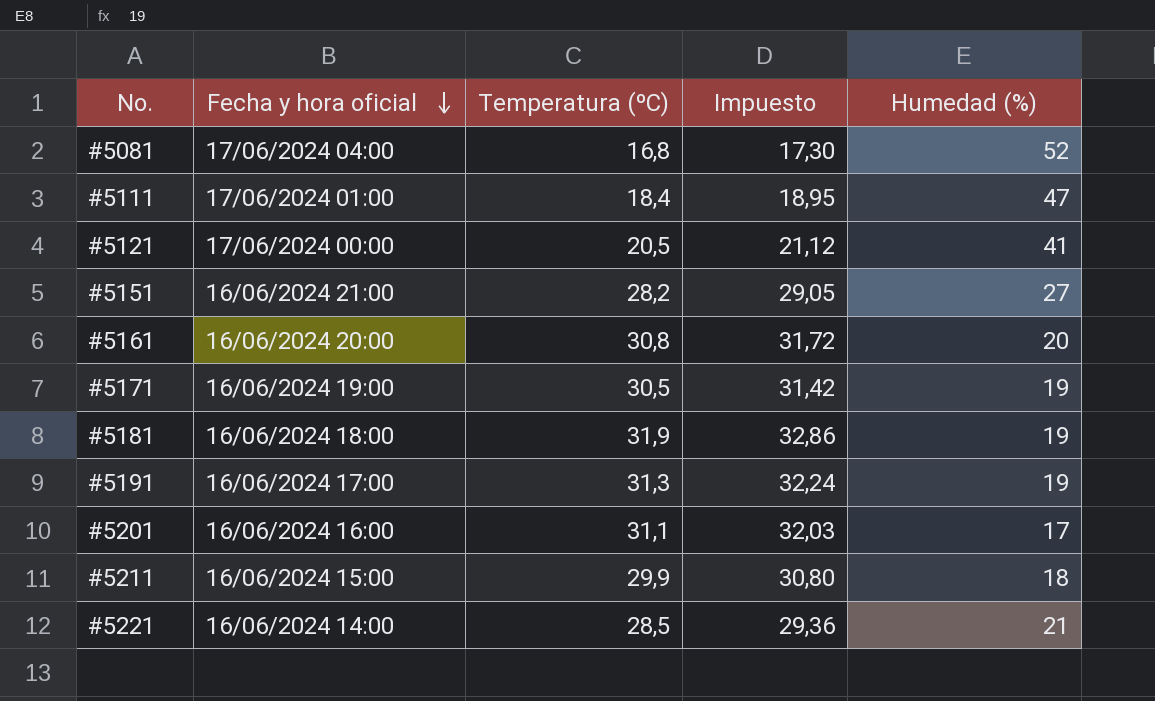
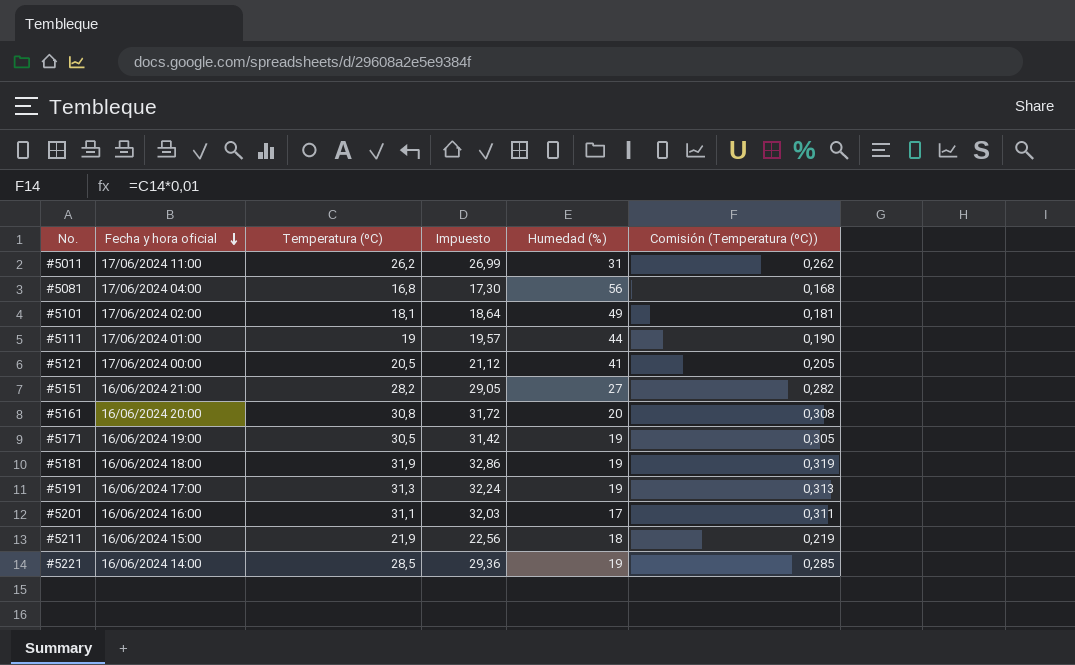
column Comisión (Temperatura (ºC)) | formula: none -> [Temperatura (ºC)] * 0,01
row #5011: none -> 17/06/2024 11:00 | 26,2 | 26,99 | 31 | 0,262
#5081 | Humedad (%): 52 -> 56
row #5101: none -> 17/06/2024 02:00 | 18,1 | 18,64 | 49 | 0,181
#5111 | Temperatura (ºC): 18,4 -> 19
#5111 | Impuesto: 18,95 -> 19,57
#5111 | Humedad (%): 47 -> 44
#5211 | Temperatura (ºC): 29,9 -> 21,9
#5211 | Impuesto: 30,80 -> 22,56
#5221 | Humedad (%): 21 -> 19

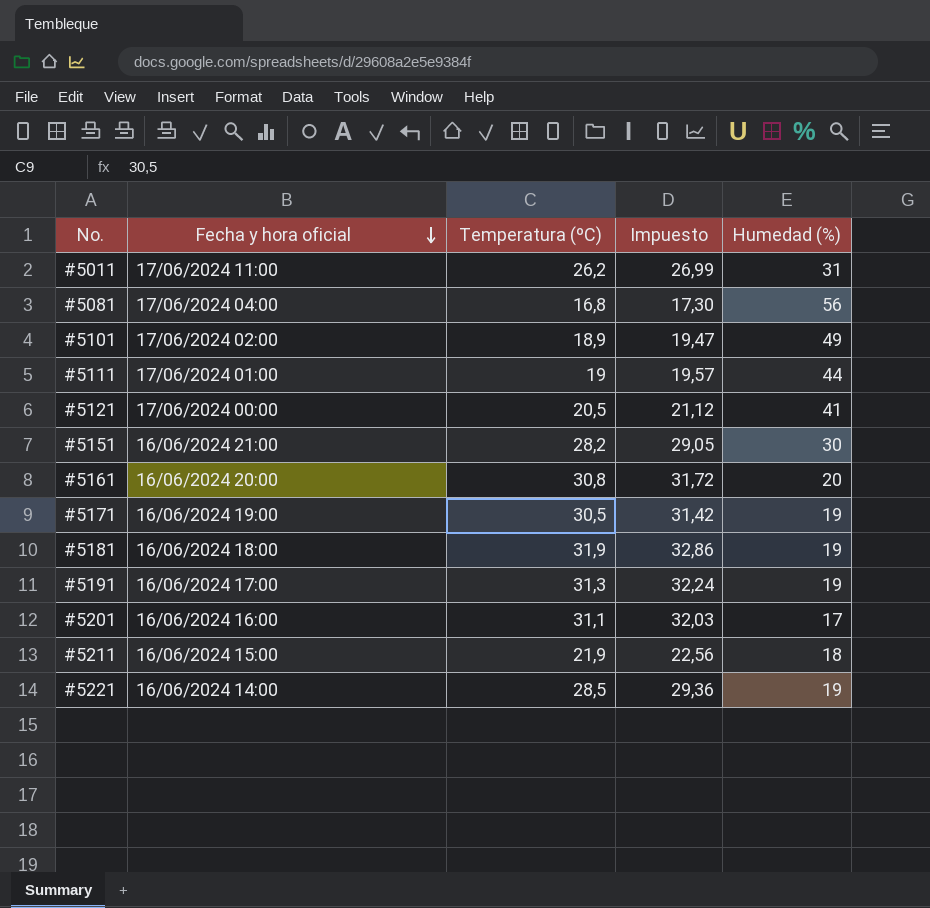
column Comisión (Temperatura (ºC)) | formula: [Temperatura (ºC)] * 0,01 -> none
#5101 | Temperatura (ºC): 18,1 -> 18,9
#5101 | Impuesto: 18,64 -> 19,47
#5151 | Humedad (%): 27 -> 30

